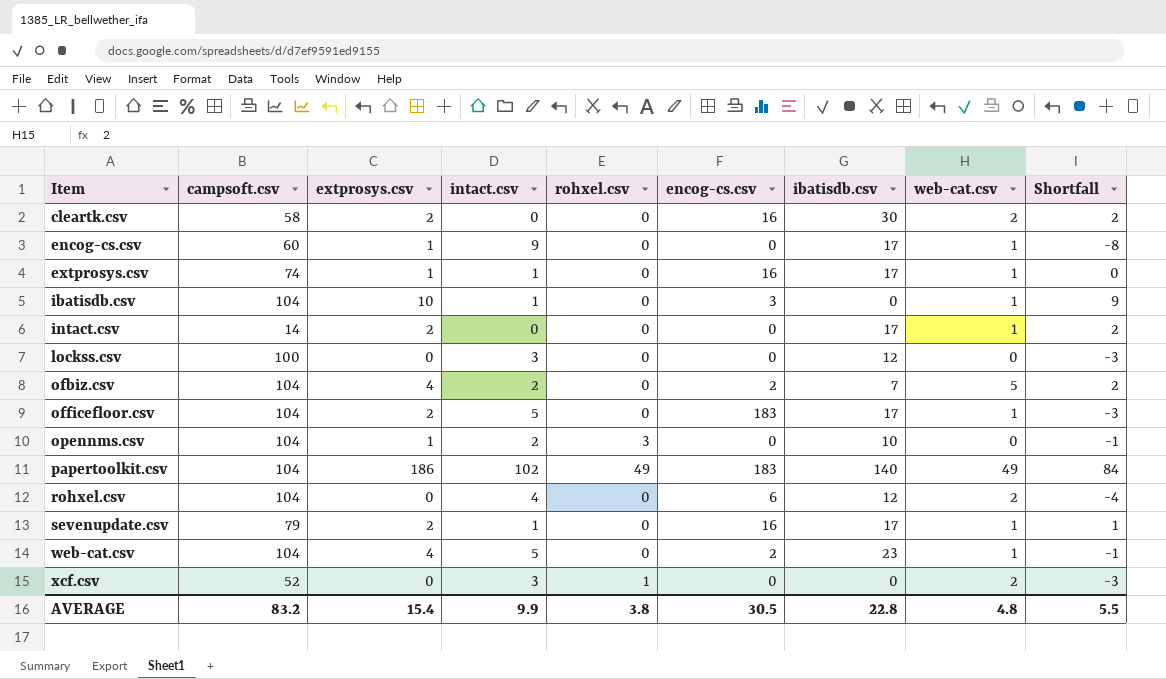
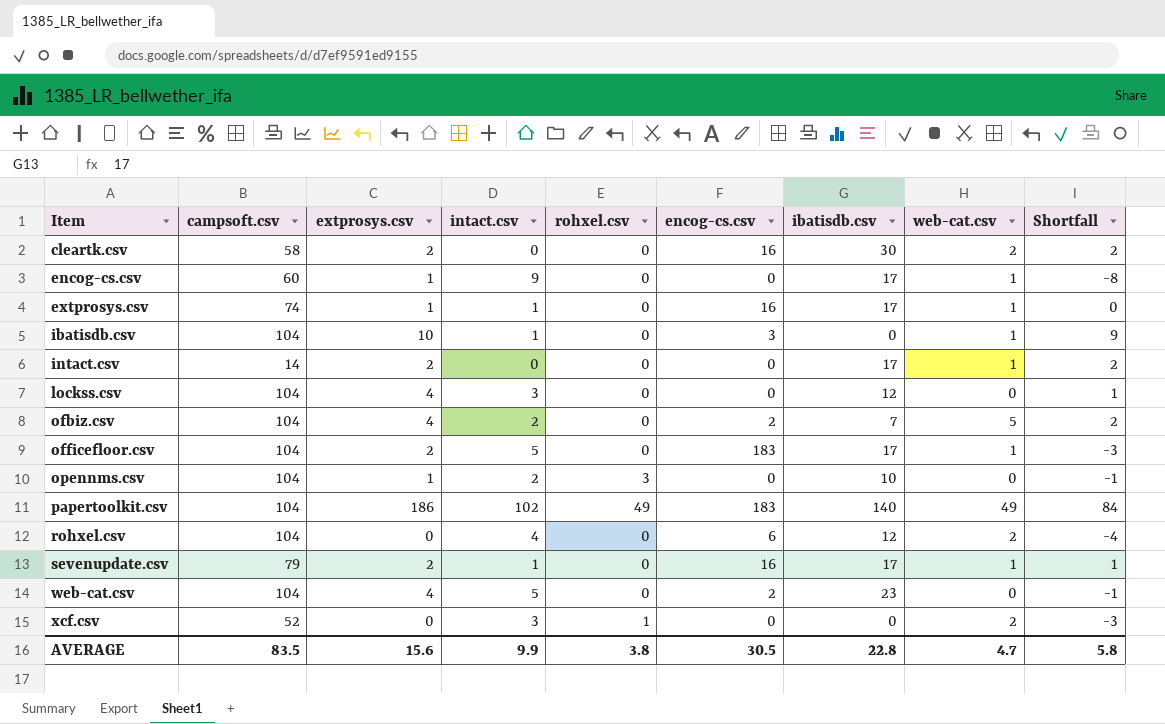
lockss.csv | campsoft.csv: 100 -> 104
lockss.csv | extprosys.csv: 0 -> 4
lockss.csv | Shortfall: -3 -> 1
web-cat.csv | web-cat.csv: 1 -> 0
AVERAGE | campsoft.csv: 83.2 -> 83.5
AVERAGE | extprosys.csv: 15.4 -> 15.6
AVERAGE | web-cat.csv: 4.8 -> 4.7
AVERAGE | Shortfall: 5.5 -> 5.8

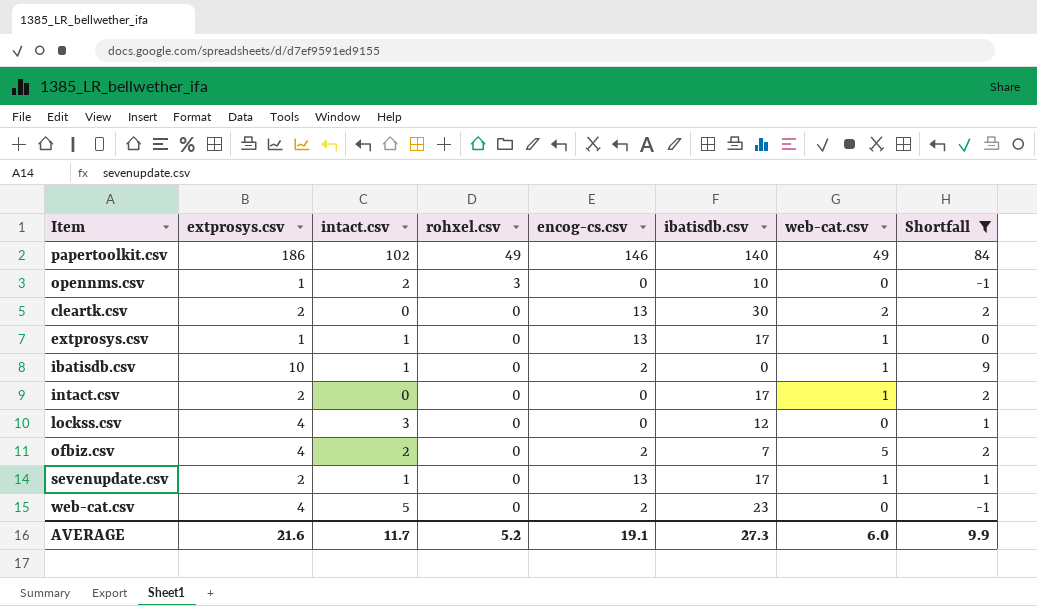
filter: none -> Shortfall >= -1
row order: Item ascending -> rohxel.csv descending
column campsoft.csv | position: 2 -> none
papertoolkit.csv | encog-cs.csv: 183 -> 146
cleartk.csv | encog-cs.csv: 16 -> 13
extprosys.csv | encog-cs.csv: 16 -> 13
ibatisdb.csv | encog-cs.csv: 3 -> 2
sevenupdate.csv | encog-cs.csv: 16 -> 13
AVERAGE | extprosys.csv: 15.6 -> 21.6
AVERAGE | intact.csv: 9.9 -> 11.7
AVERAGE | rohxel.csv: 3.8 -> 5.2
AVERAGE | encog-cs.csv: 30.5 -> 19.1
AVERAGE | ibatisdb.csv: 22.8 -> 27.3
AVERAGE | web-cat.csv: 4.7 -> 6.0
AVERAGE | Shortfall: 5.8 -> 9.9

